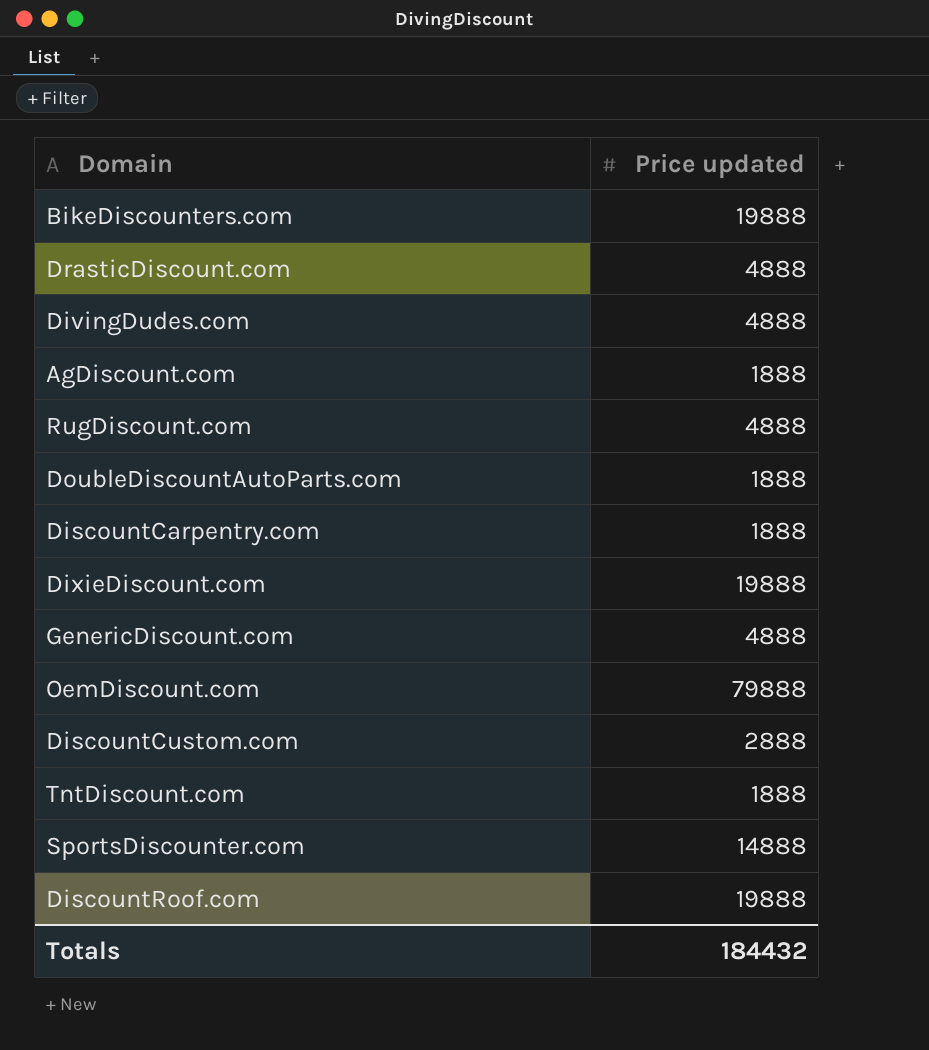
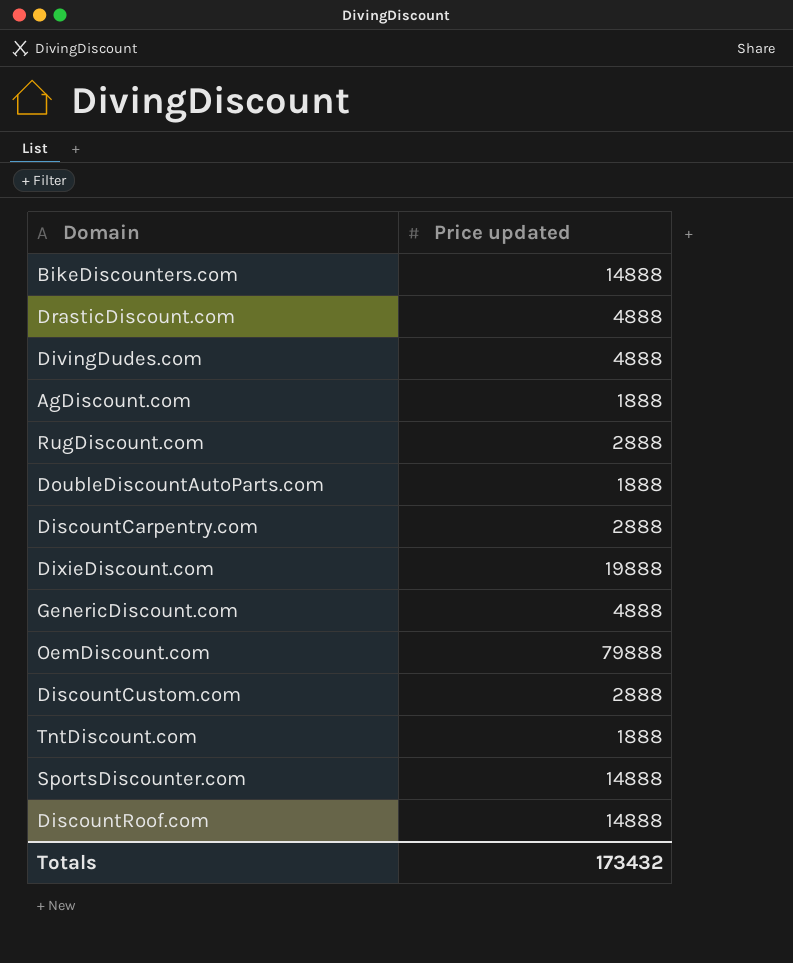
BikeDiscounters.com | Price updated: 19888 -> 14888
RugDiscount.com | Price updated: 4888 -> 2888
DiscountCarpentry.com | Price updated: 1888 -> 2888
DiscountRoof.com | Price updated: 19888 -> 14888
Totals | Price updated: 184432 -> 173432

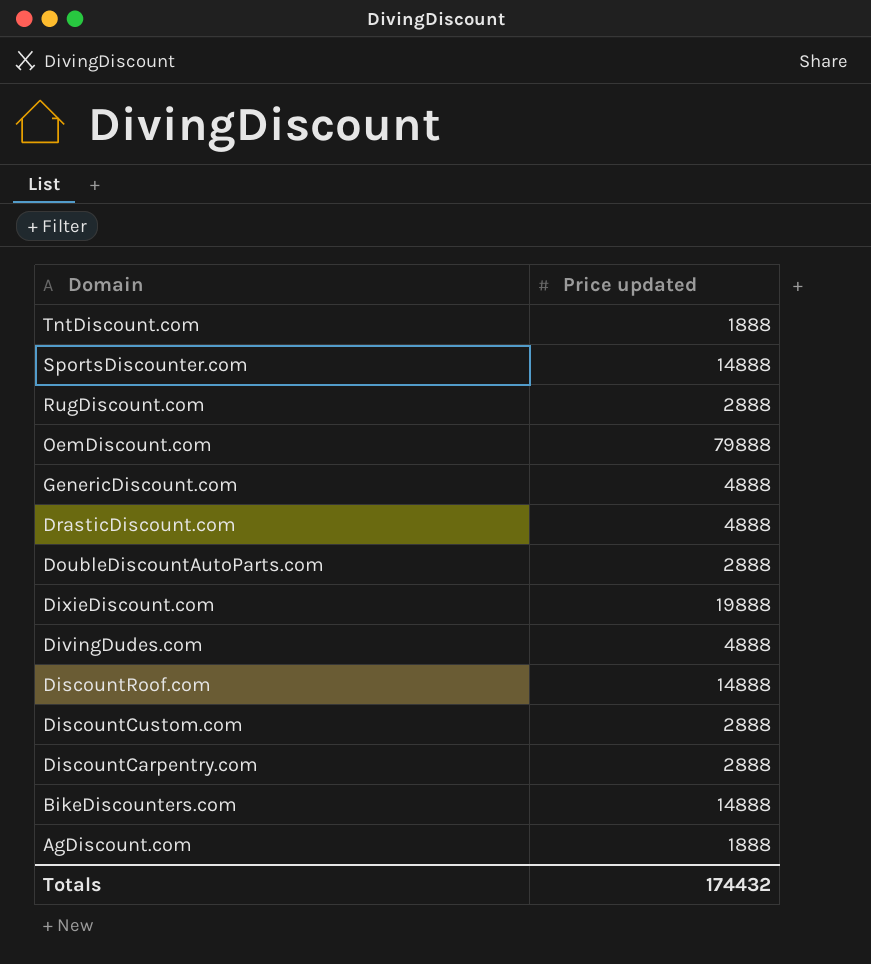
row order: none -> Domain descending
DoubleDiscountAutoParts.com | Price updated: 1888 -> 2888
Totals | Price updated: 173432 -> 174432

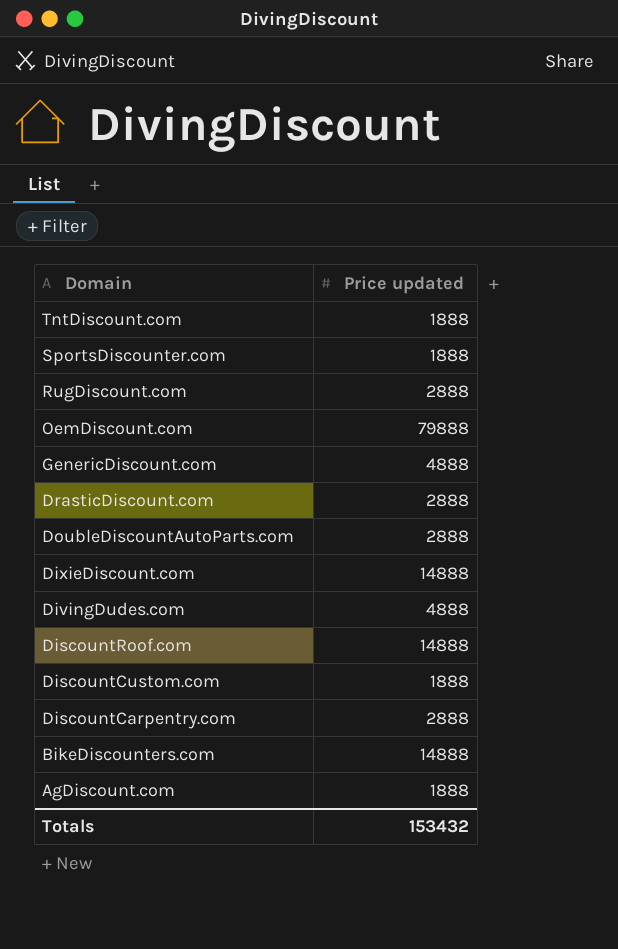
SportsDiscounter.com | Price updated: 14888 -> 1888
DrasticDiscount.com | Price updated: 4888 -> 2888
DixieDiscount.com | Price updated: 19888 -> 14888
DiscountCustom.com | Price updated: 2888 -> 1888
Totals | Price updated: 174432 -> 153432

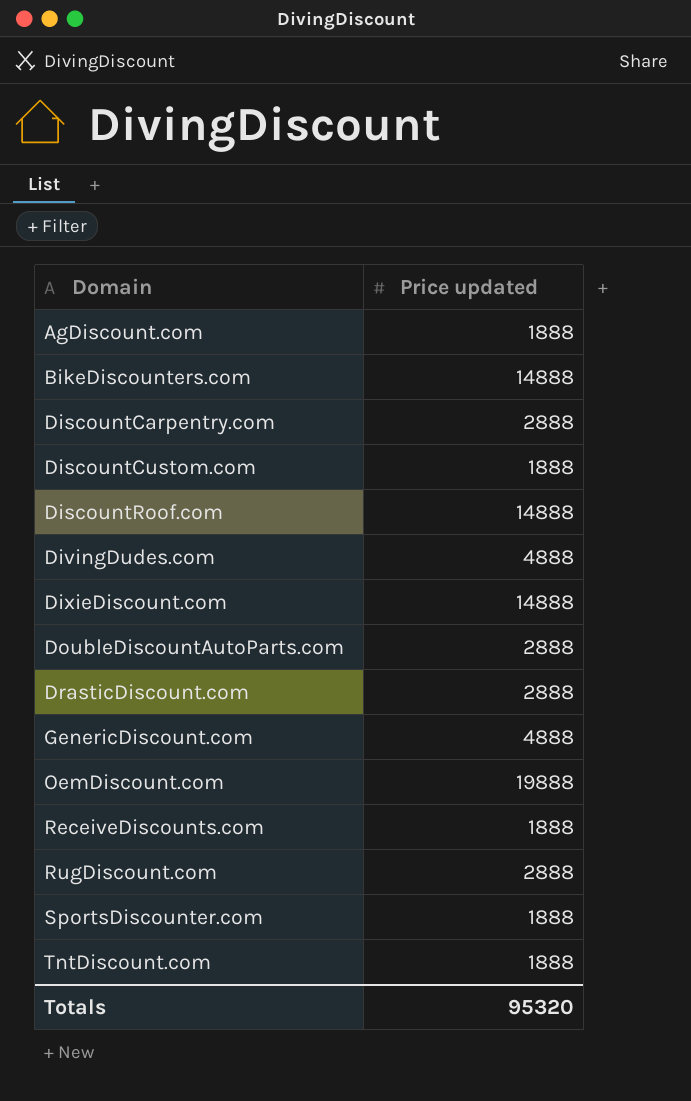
row order: Domain descending -> Domain ascending
OemDiscount.com | Price updated: 79888 -> 19888
row ReceiveDiscounts.com: none -> 1888
Totals | Price updated: 153432 -> 95320

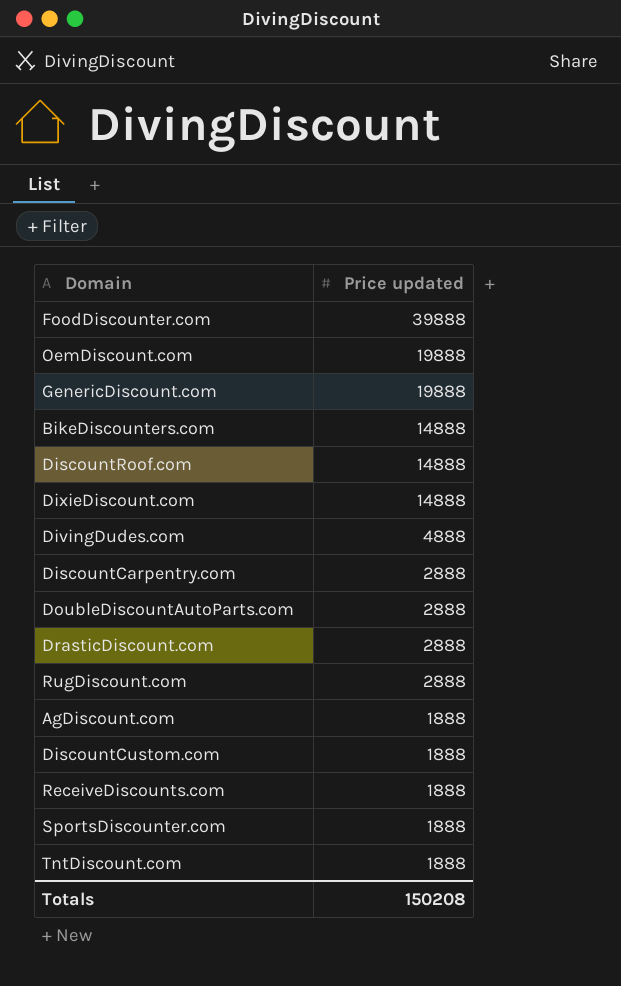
row order: Domain ascending -> Price updated descending
row FoodDiscounter.com: none -> 39888
GenericDiscount.com | Price updated: 4888 -> 19888
Totals | Price updated: 95320 -> 150208

